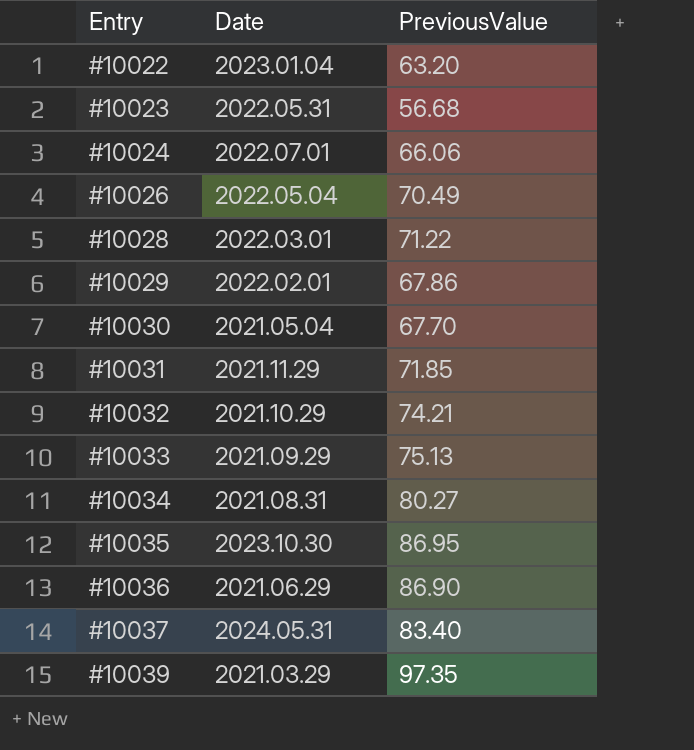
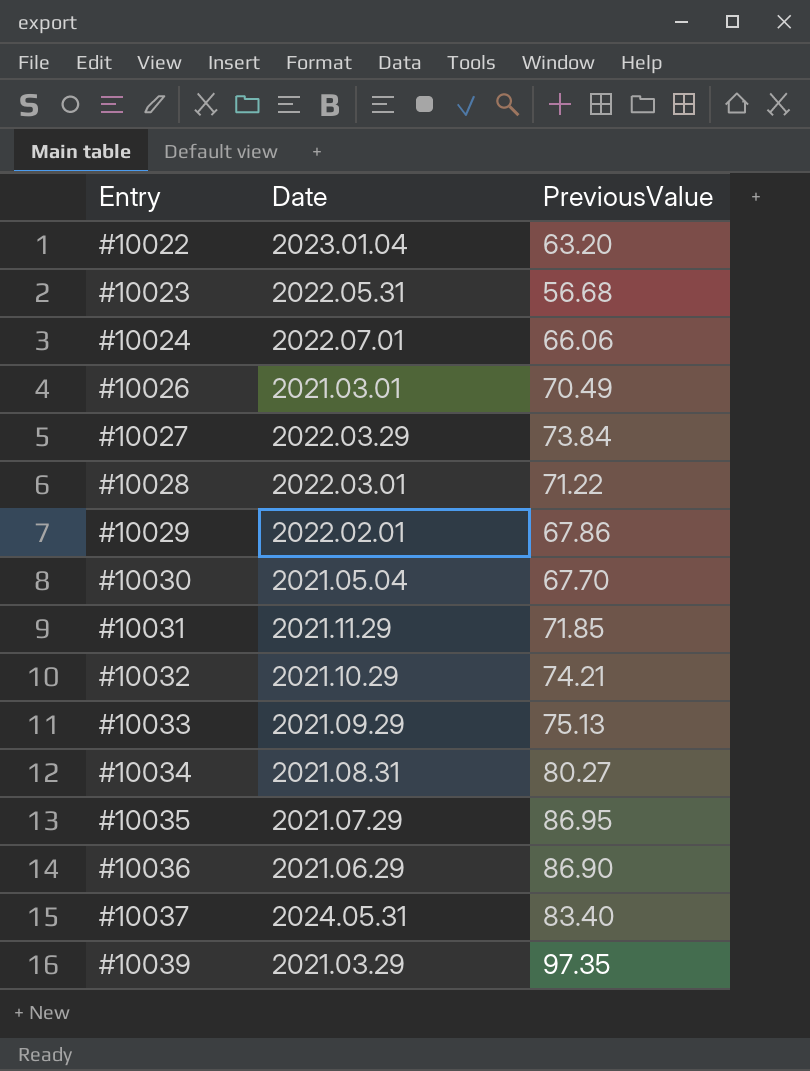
#10026 | Date: 2022.05.04 -> 2021.03.01
row #10027: none -> 2022.03.29 | 73.84
#10035 | Date: 2023.10.30 -> 2021.07.29

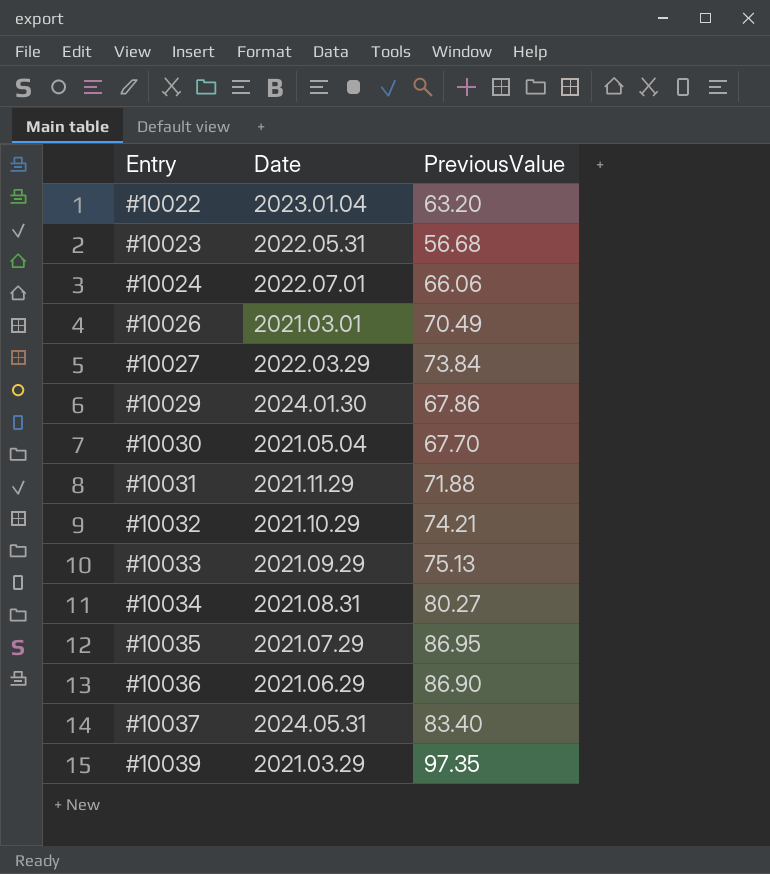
row #10028: 2022.03.01 | 71.22 -> none
#10029 | Date: 2022.02.01 -> 2024.01.30
#10031 | PreviousValue: 71.85 -> 71.88

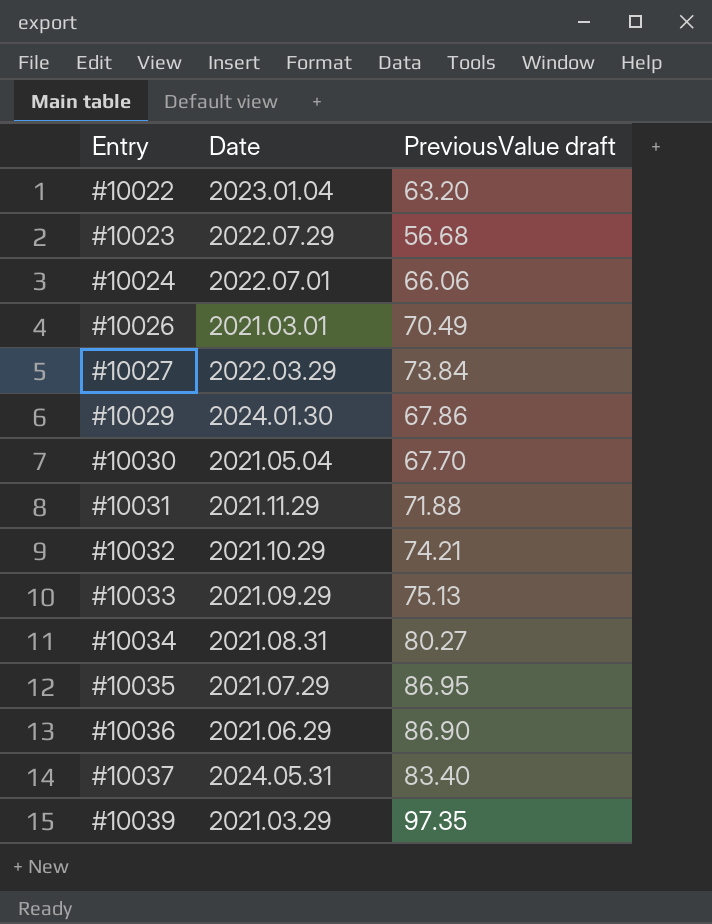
column name: PreviousValue -> PreviousValue draft
#10023 | Date: 2022.05.31 -> 2022.07.29

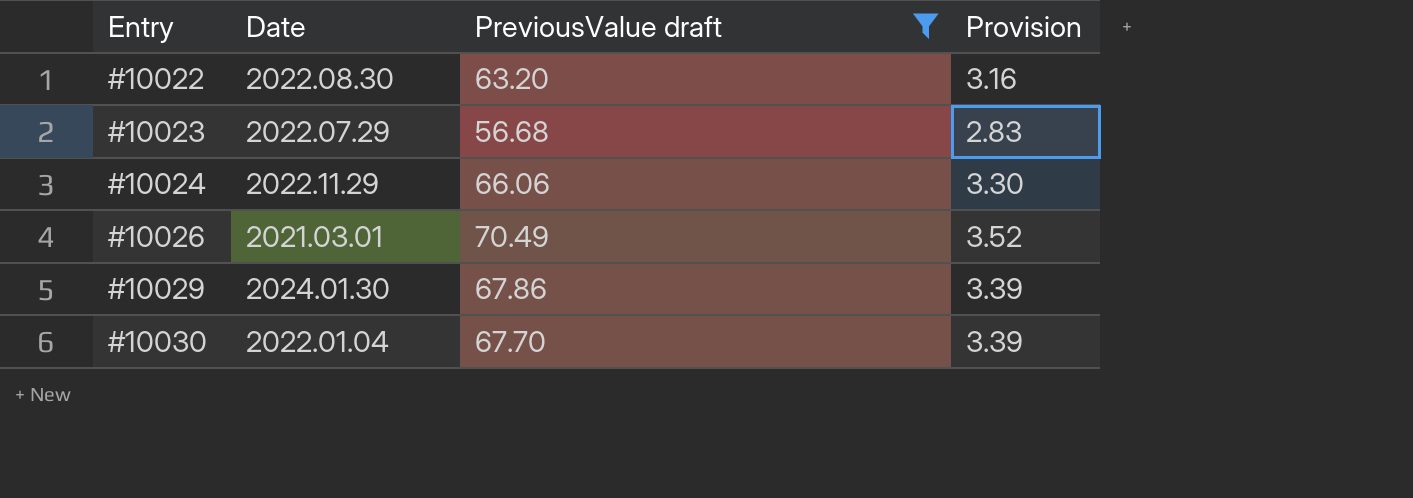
filter: none -> PreviousValue draft <= 70.49
column Provision | formula: none -> [PreviousValue draft] * 0.05
#10022 | Date: 2023.01.04 -> 2022.08.30
#10024 | Date: 2022.07.01 -> 2022.11.29
#10030 | Date: 2021.05.04 -> 2022.01.04

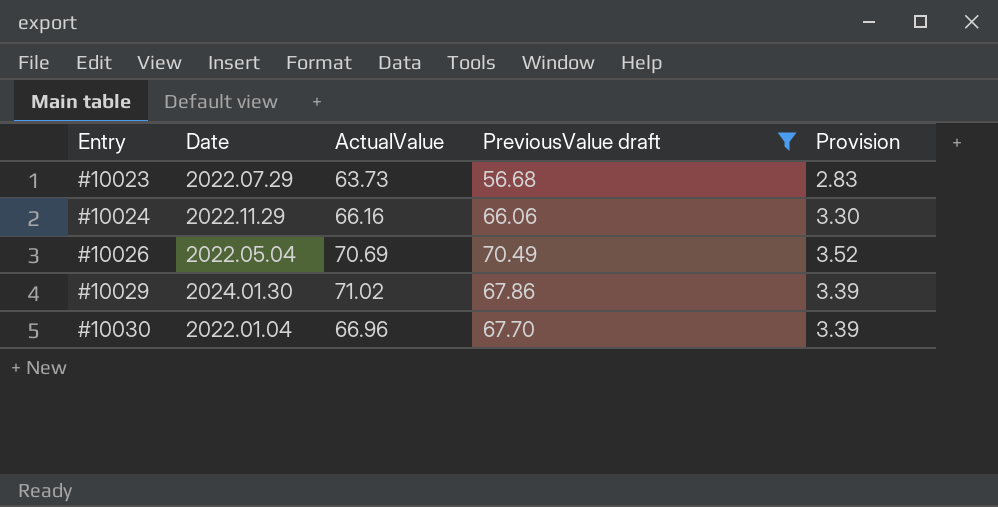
column ActualValue | position: none -> 3
row #10022: 2022.08.30 | 63.20 | 3.16 -> none
#10026 | Date: 2021.03.01 -> 2022.05.04

